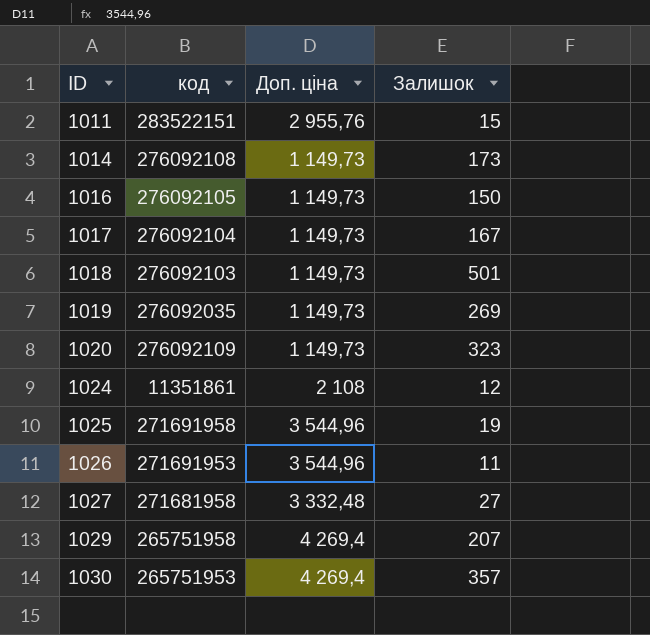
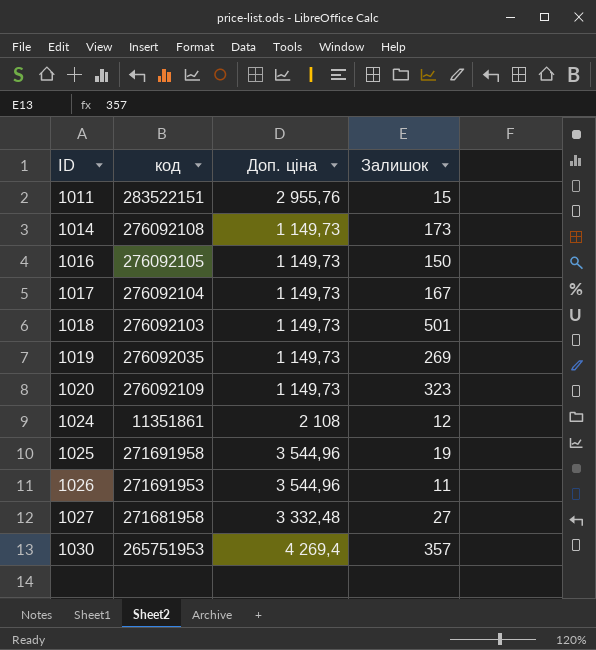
row 1029: 265751958 | 4 269,4 | 207 -> none

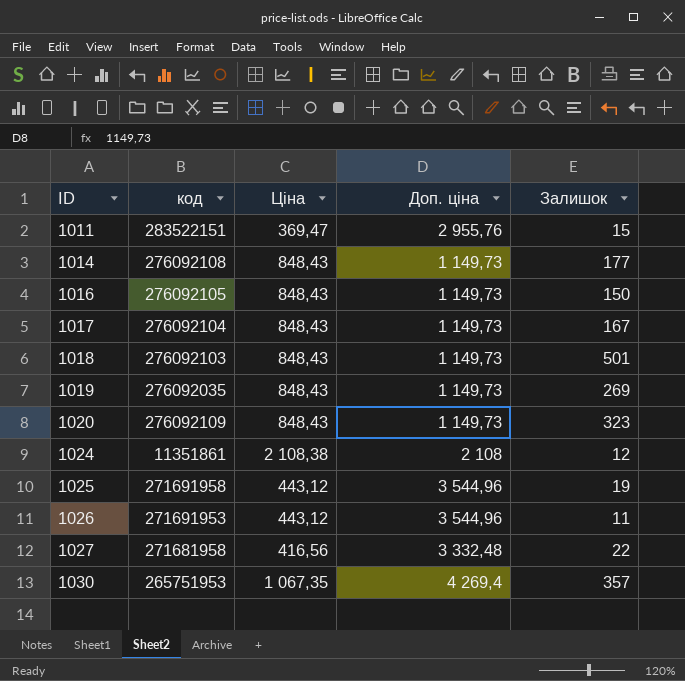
column Ціна | position: none -> 3
1014 | Залишок: 173 -> 177
1027 | Залишок: 27 -> 22

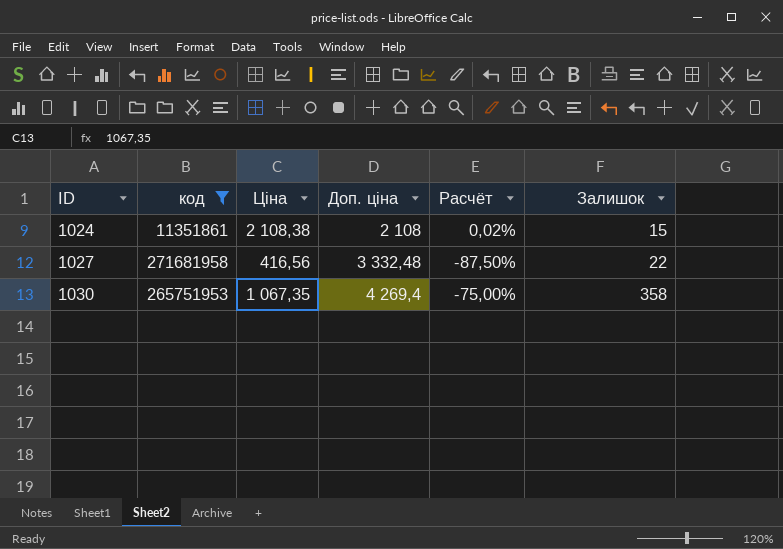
filter: none -> код <= 271681958
column Расчёт | formula: none -> ([Ціна] - [Доп. ціна]) / [Доп. ціна]
1024 | Залишок: 12 -> 15
1030 | Залишок: 357 -> 358

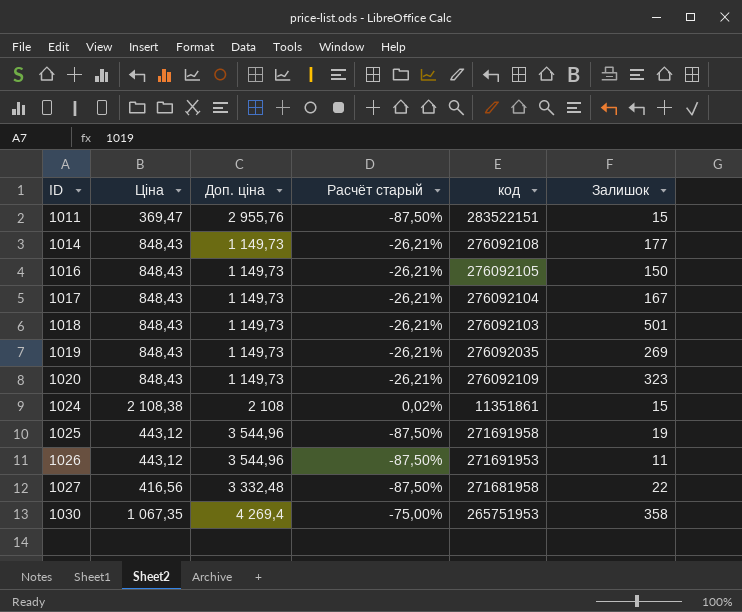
filter: код <= 271681958 -> none
column name: Расчёт -> Расчёт старый
column код | position: 2 -> 5

